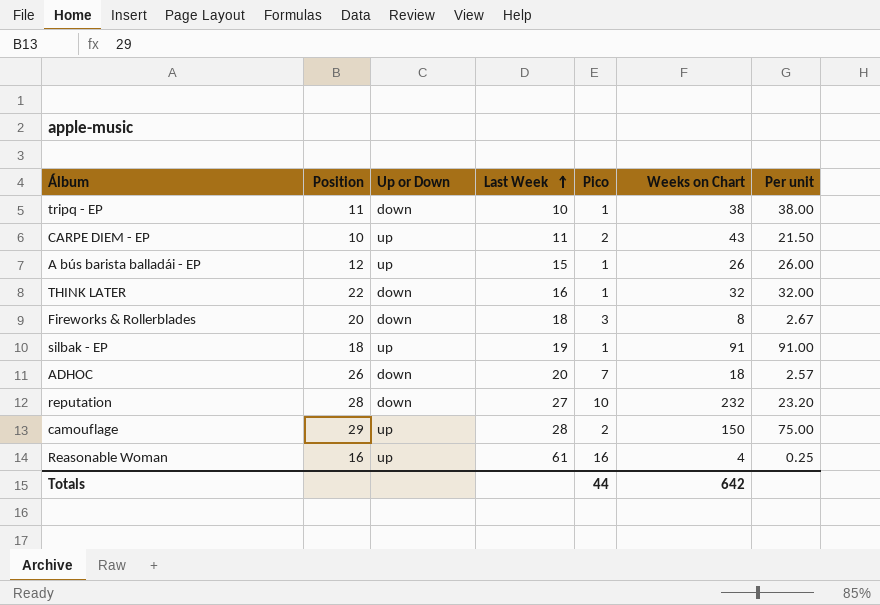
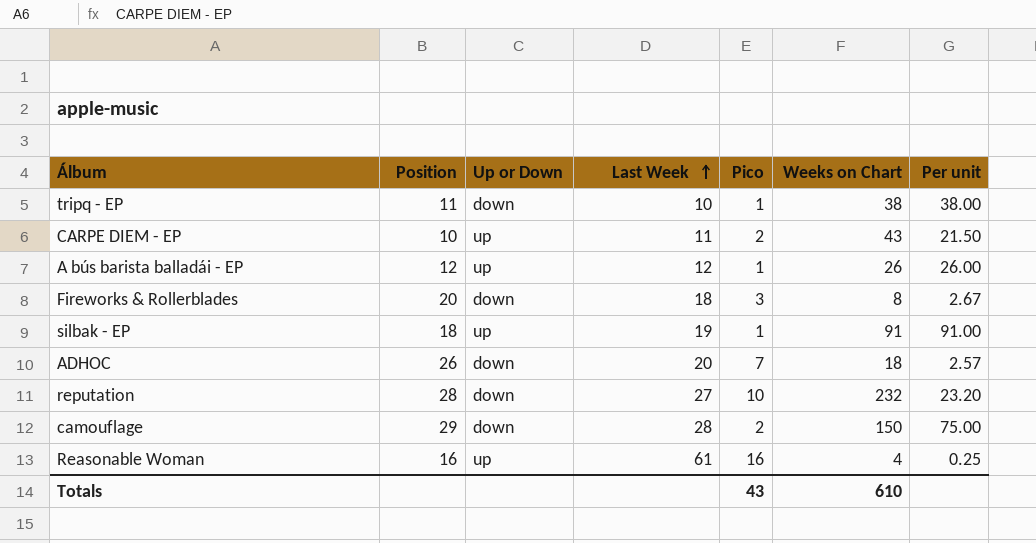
row THINK LATER: 22 | down | 16 | 1 | 32 | 32.00 -> none
A bús barista balladái - EP | Last Week: 15 -> 12
camouflage | Up or Down: up -> down
Totals | Pico: 44 -> 43
Totals | Weeks on Chart: 642 -> 610

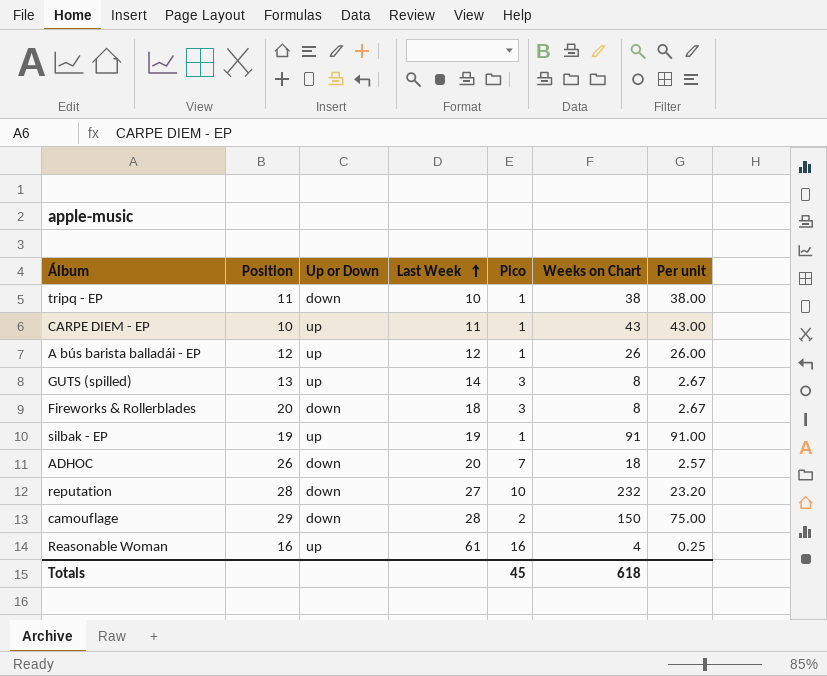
CARPE DIEM - EP | Pico: 2 -> 1
CARPE DIEM - EP | Per unit: 21.50 -> 43.00
row GUTS (spilled): none -> 13 | up | 14 | 3 | 8 | 2.67
silbak - EP | Position: 18 -> 19
Totals | Pico: 43 -> 45
Totals | Weeks on Chart: 610 -> 618

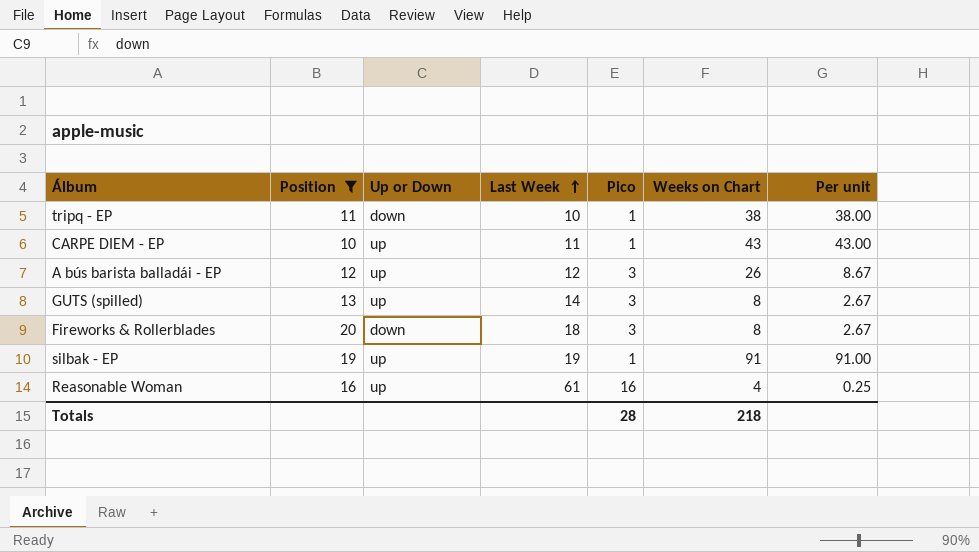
filter: none -> Position <= 20
A bús barista balladái - EP | Pico: 1 -> 3
A bús barista balladái - EP | Per unit: 26.00 -> 8.67
Totals | Pico: 45 -> 28
Totals | Weeks on Chart: 618 -> 218

